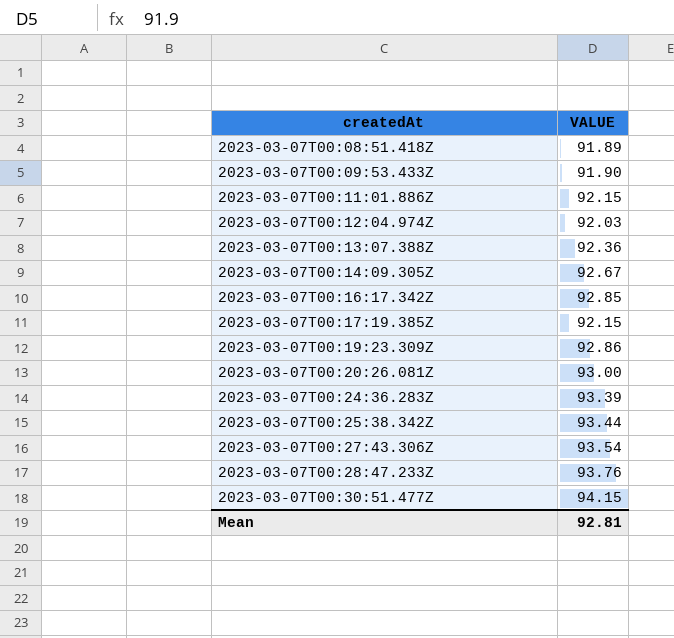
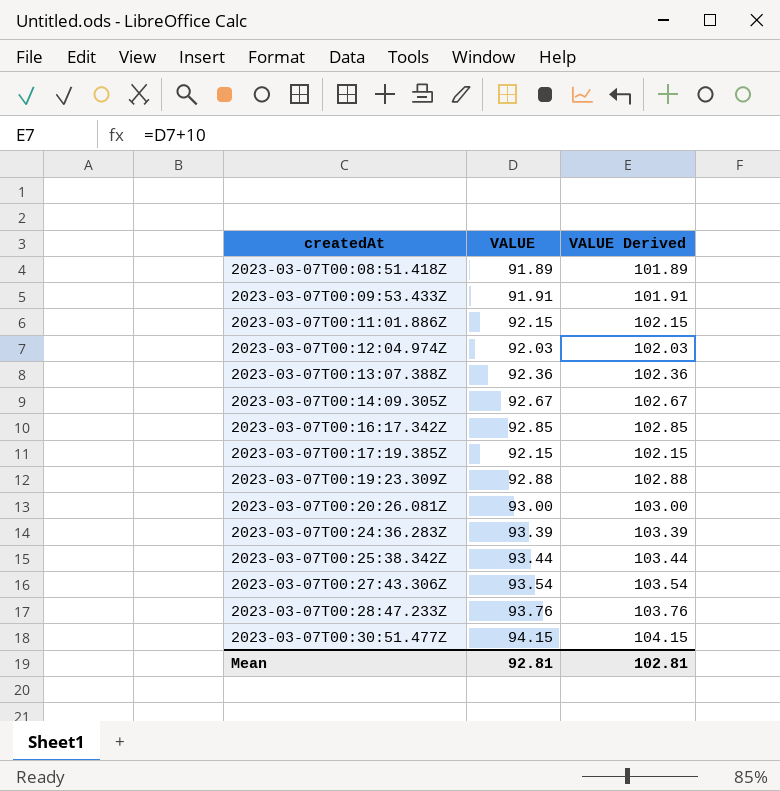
column VALUE Derived | formula: none -> [VALUE] + 10
2023-03-07T00:09:53.433Z | VALUE: 91.90 -> 91.91
2023-03-07T00:19:23.309Z | VALUE: 92.86 -> 92.88

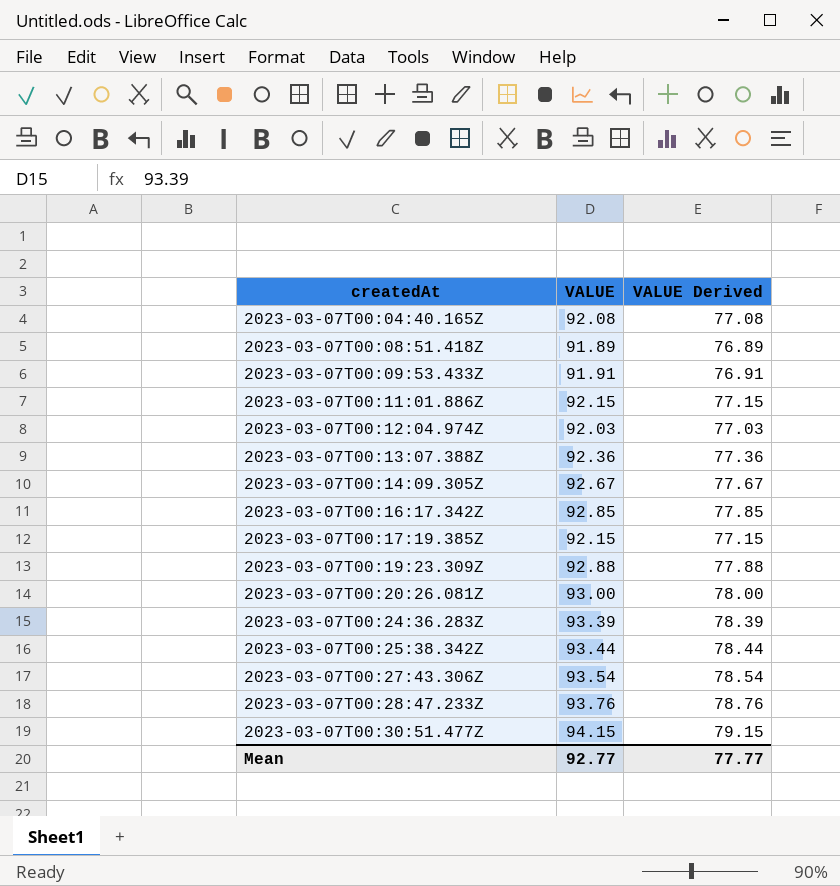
column VALUE Derived | formula: [VALUE] + 10 -> [VALUE] - 15
row 2023-03-07T00:04:40.165Z: none -> 92.08 | 77.08
Mean | VALUE: 92.81 -> 92.77
Mean | VALUE Derived: 102.81 -> 77.77

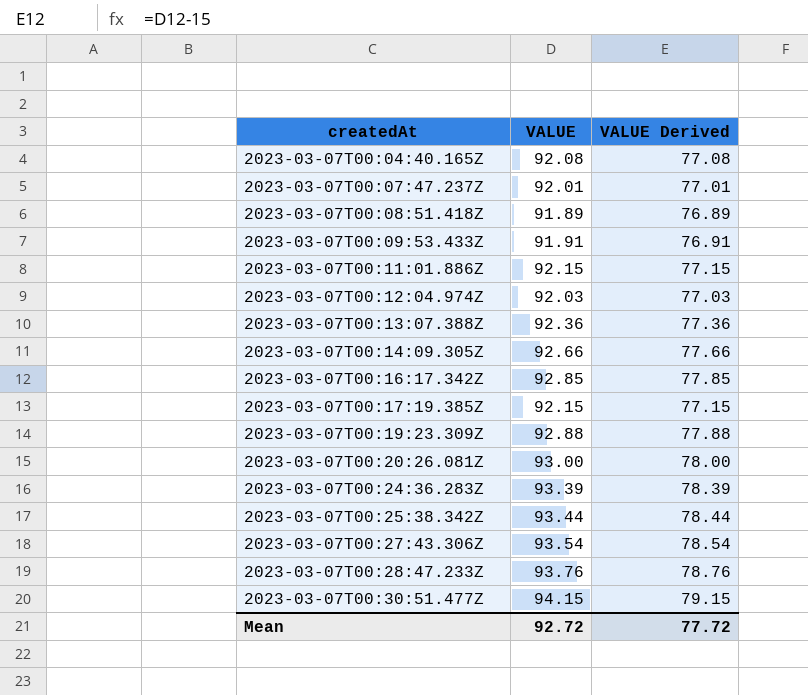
row 2023-03-07T00:07:47.237Z: none -> 92.01 | 77.01
2023-03-07T00:14:09.305Z | VALUE: 92.67 -> 92.66
2023-03-07T00:14:09.305Z | VALUE Derived: 77.67 -> 77.66
Mean | VALUE: 92.77 -> 92.72
Mean | VALUE Derived: 77.77 -> 77.72

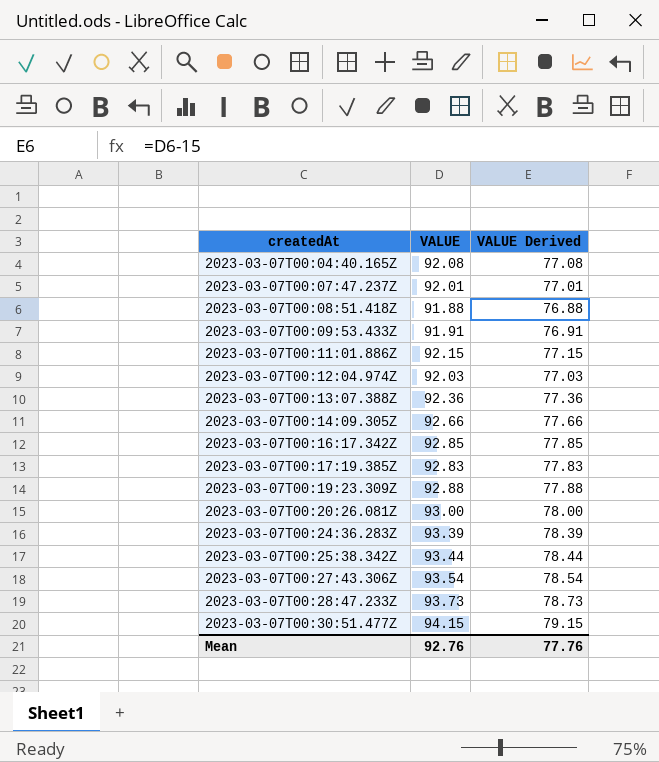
2023-03-07T00:08:51.418Z | VALUE: 91.89 -> 91.88
2023-03-07T00:08:51.418Z | VALUE Derived: 76.89 -> 76.88
2023-03-07T00:17:19.385Z | VALUE: 92.15 -> 92.83
2023-03-07T00:17:19.385Z | VALUE Derived: 77.15 -> 77.83
2023-03-07T00:28:47.233Z | VALUE: 93.76 -> 93.73
2023-03-07T00:28:47.233Z | VALUE Derived: 78.76 -> 78.73
Mean | VALUE: 92.72 -> 92.76
Mean | VALUE Derived: 77.72 -> 77.76

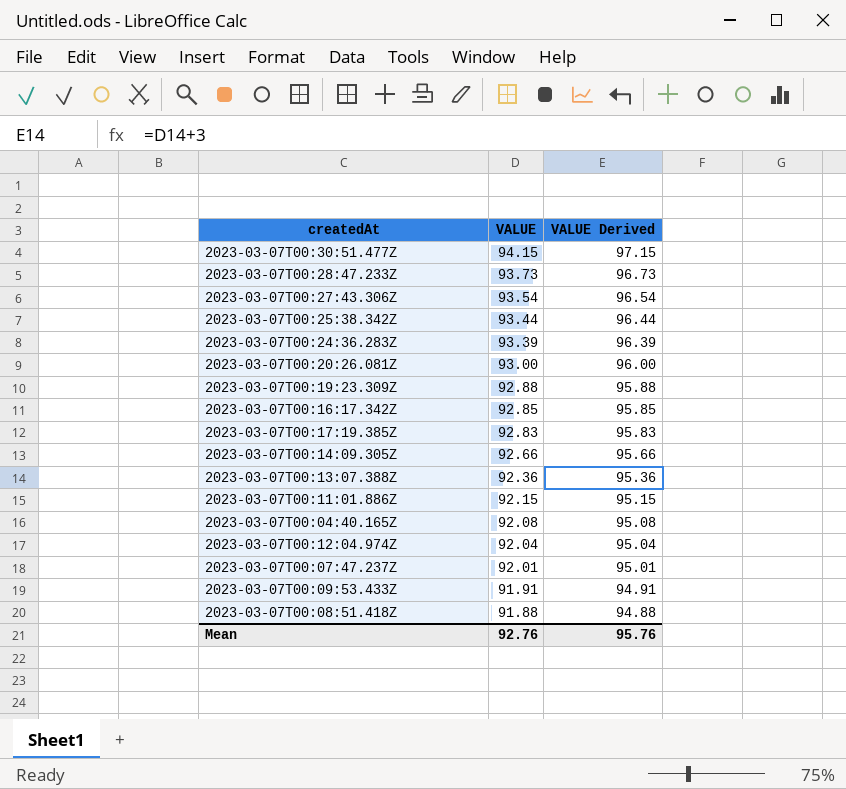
row order: createdAt ascending -> VALUE descending
column VALUE Derived | formula: [VALUE] - 15 -> [VALUE] + 3
2023-03-07T00:12:04.974Z | VALUE: 92.03 -> 92.04
Mean | VALUE Derived: 77.76 -> 95.76

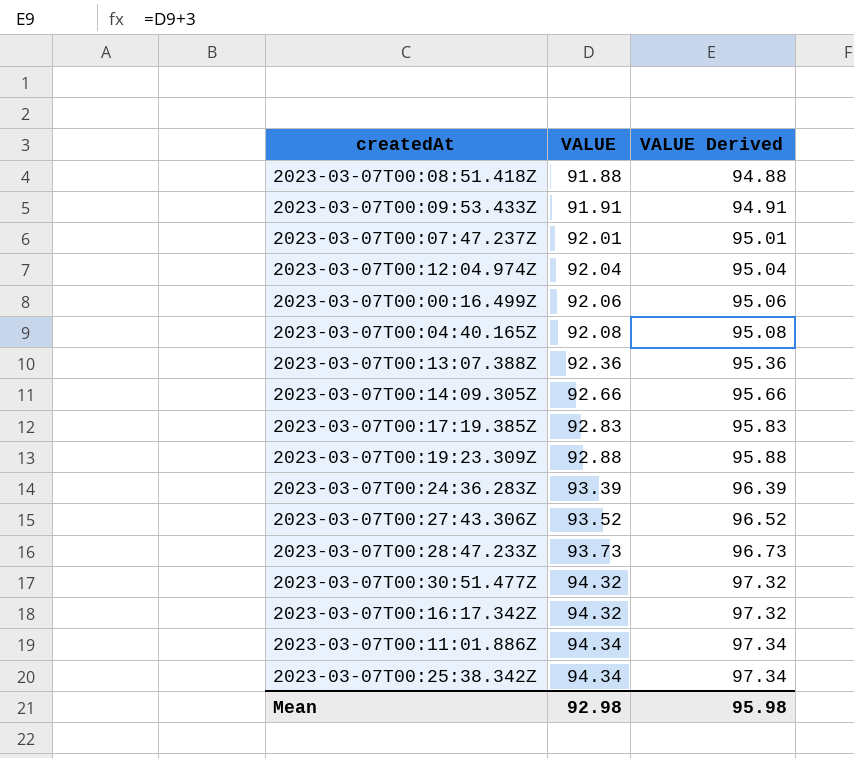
row order: VALUE descending -> VALUE ascending
row 2023-03-07T00:20:26.081Z: 93.00 | 96.00 -> none
row 2023-03-07T00:00:16.499Z: none -> 92.06 | 95.06
2023-03-07T00:27:43.306Z | VALUE: 93.54 -> 93.52
2023-03-07T00:27:43.306Z | VALUE Derived: 96.54 -> 96.52
2023-03-07T00:30:51.477Z | VALUE: 94.15 -> 94.32
2023-03-07T00:30:51.477Z | VALUE Derived: 97.15 -> 97.32
2023-03-07T00:16:17.342Z | VALUE: 92.85 -> 94.32
2023-03-07T00:16:17.342Z | VALUE Derived: 95.85 -> 97.32
2023-03-07T00:11:01.886Z | VALUE: 92.15 -> 94.34
2023-03-07T00:11:01.886Z | VALUE Derived: 95.15 -> 97.34
2023-03-07T00:25:38.342Z | VALUE: 93.44 -> 94.34
2023-03-07T00:25:38.342Z | VALUE Derived: 96.44 -> 97.34
Mean | VALUE: 92.76 -> 92.98
Mean | VALUE Derived: 95.76 -> 95.98

